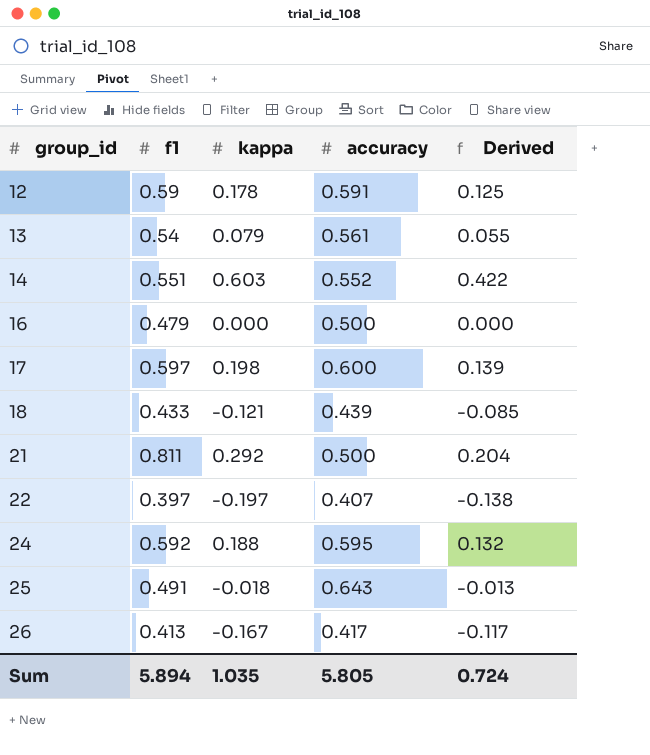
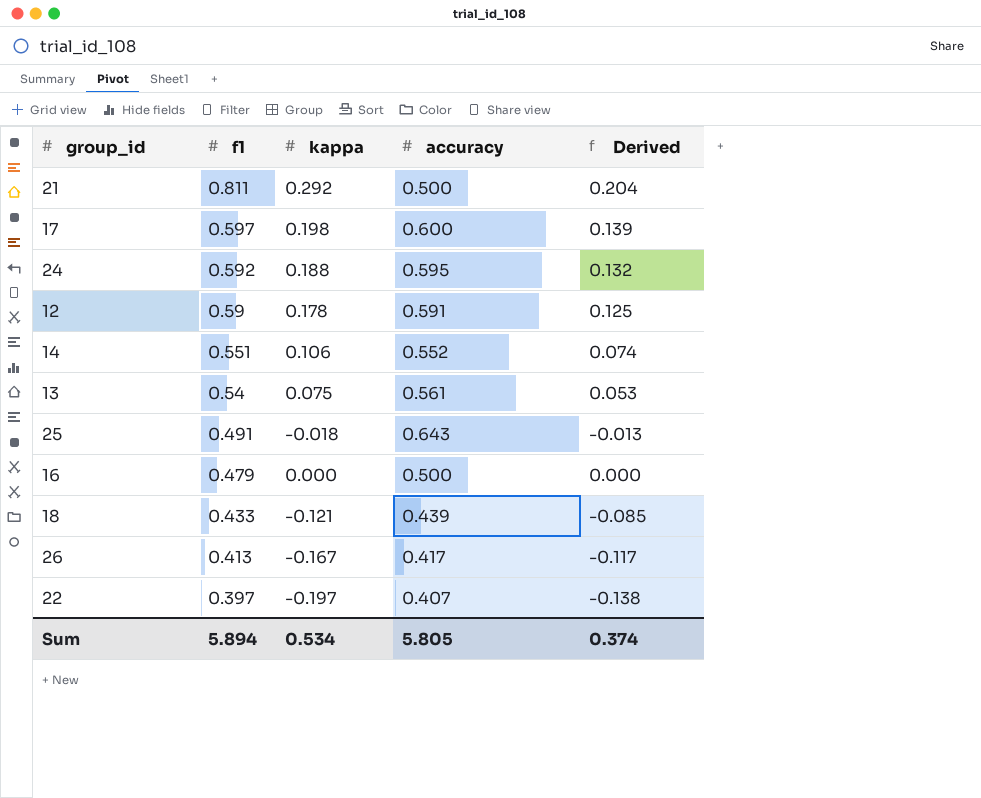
row order: group_id ascending -> f1 descending
14 | kappa: 0.603 -> 0.106
14 | Derived: 0.422 -> 0.074
13 | kappa: 0.079 -> 0.075
13 | Derived: 0.055 -> 0.053
Sum | kappa: 1.035 -> 0.534
Sum | Derived: 0.724 -> 0.374

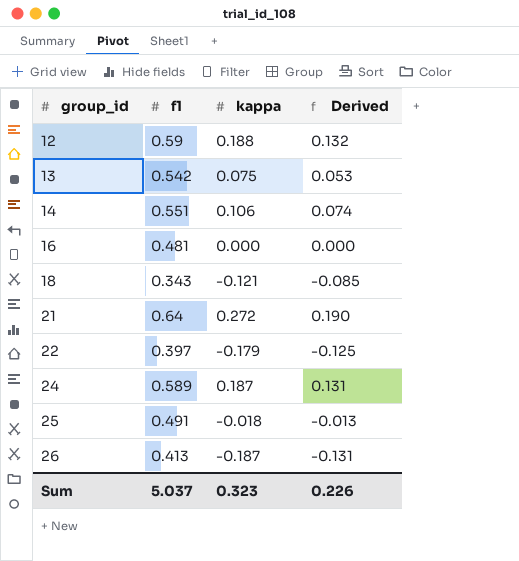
row order: f1 descending -> group_id ascending
column accuracy | position: 4 -> none
row 17: 0.597 | 0.198 | 0.600 | 0.139 -> none
12 | kappa: 0.178 -> 0.188
12 | Derived: 0.125 -> 0.132
13 | f1: 0.54 -> 0.542
16 | f1: 0.479 -> 0.481
18 | f1: 0.433 -> 0.343
21 | f1: 0.811 -> 0.64
21 | kappa: 0.292 -> 0.272
21 | Derived: 0.204 -> 0.190
22 | kappa: -0.197 -> -0.179
22 | Derived: -0.138 -> -0.125
24 | f1: 0.592 -> 0.589
24 | kappa: 0.188 -> 0.187
24 | Derived: 0.132 -> 0.131
26 | kappa: -0.167 -> -0.187
26 | Derived: -0.117 -> -0.131
Sum | f1: 5.894 -> 5.037
Sum | kappa: 0.534 -> 0.323
Sum | Derived: 0.374 -> 0.226

